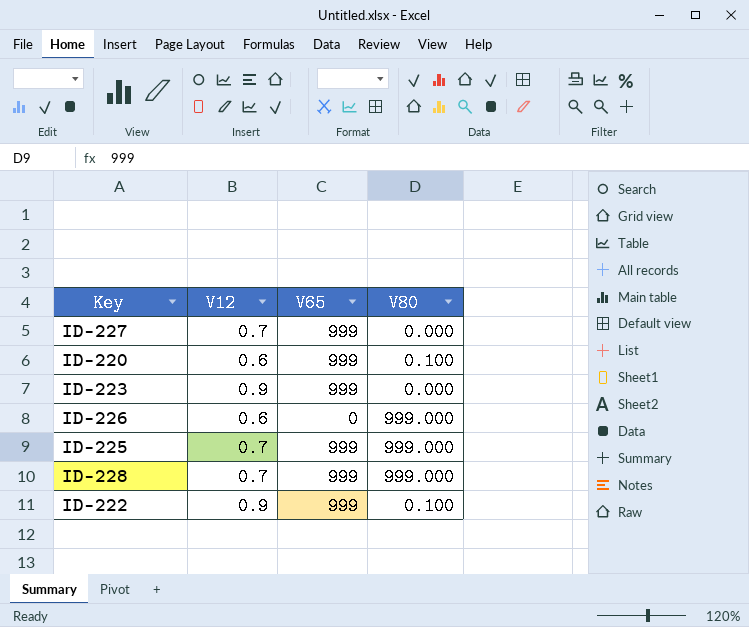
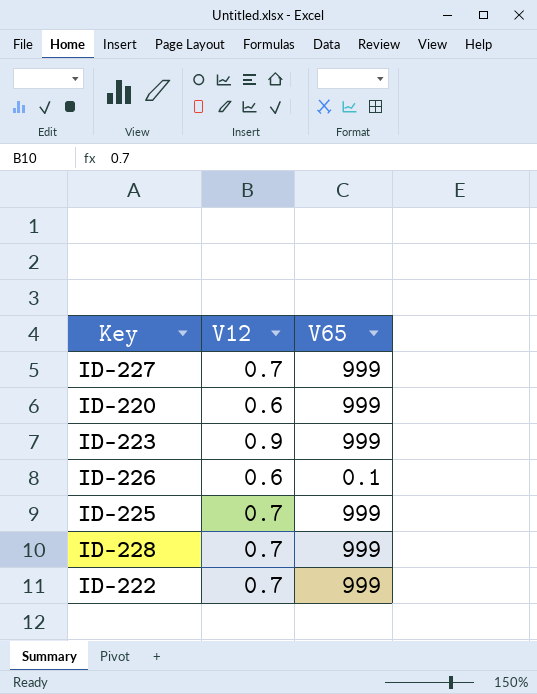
column V80 | position: 4 -> none
ID-226 | V65: 0 -> 0.1
ID-222 | V12: 0.9 -> 0.7

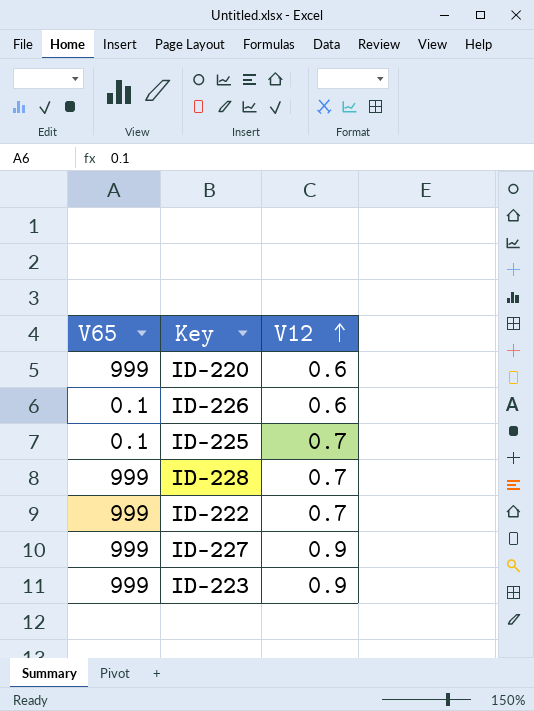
row order: none -> V12 ascending
column V65 | position: 3 -> 1
ID-225 | V65: 999 -> 0.1
ID-227 | V12: 0.7 -> 0.9

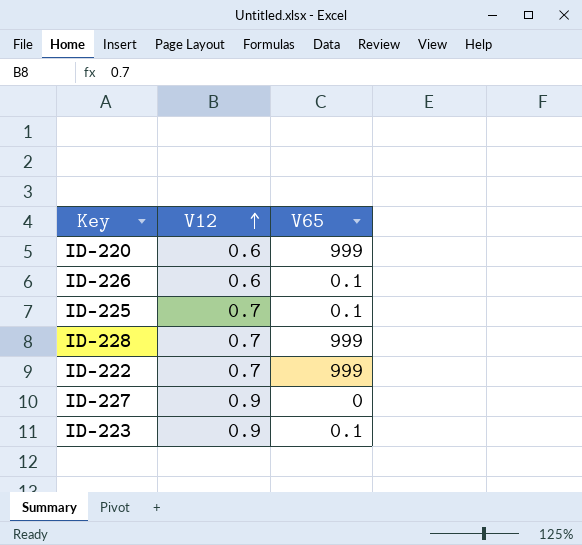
column V65 | position: 1 -> 3
ID-227 | V65: 999 -> 0
ID-223 | V65: 999 -> 0.1

